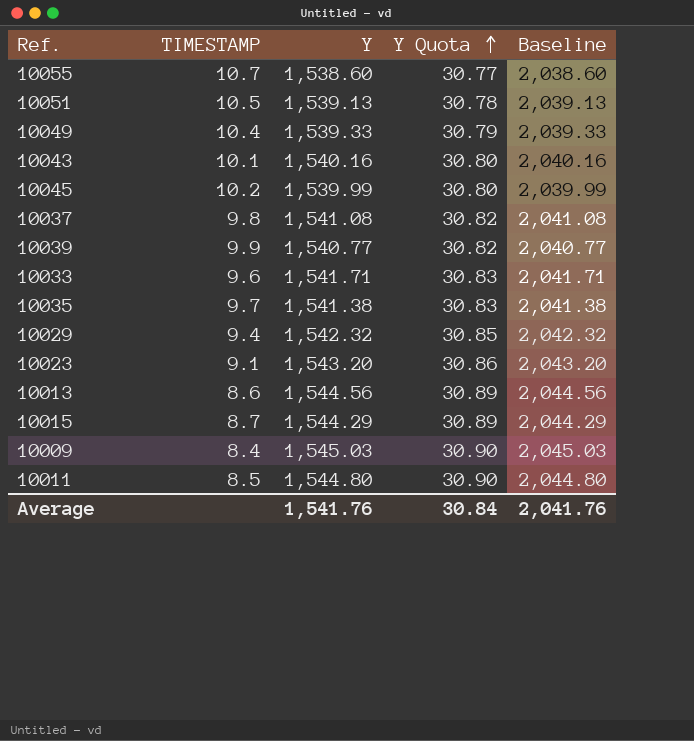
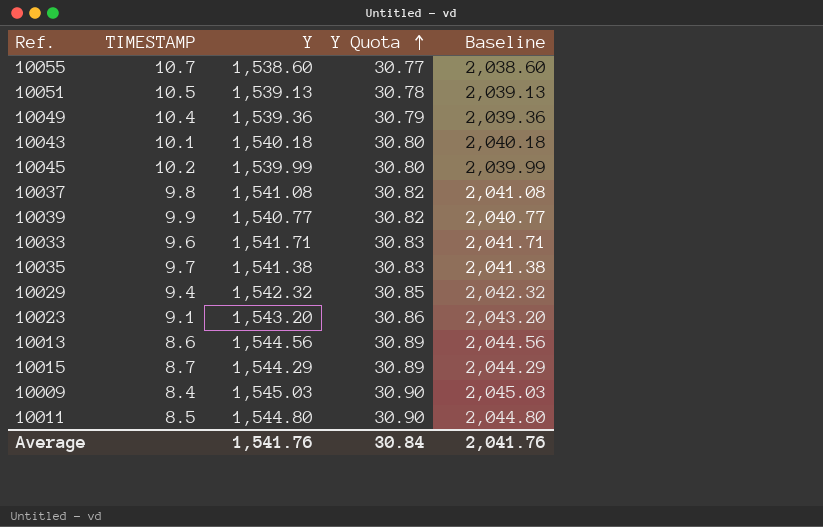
10049 | Y: 1,539.33 -> 1,539.36
10049 | Baseline: 2,039.33 -> 2,039.36
10043 | Y: 1,540.16 -> 1,540.18
10043 | Baseline: 2,040.16 -> 2,040.18

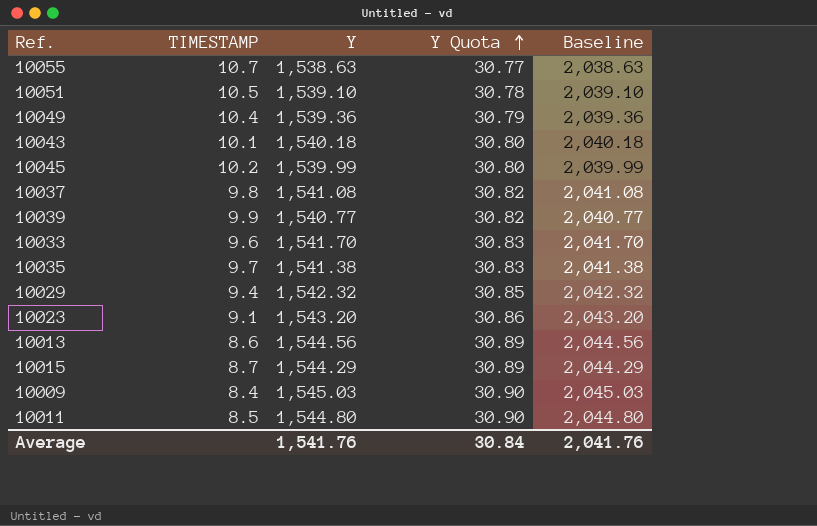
10055 | Y: 1,538.60 -> 1,538.63
10055 | Baseline: 2,038.60 -> 2,038.63
10051 | Y: 1,539.13 -> 1,539.10
10051 | Baseline: 2,039.13 -> 2,039.10
10033 | Y: 1,541.71 -> 1,541.70
10033 | Baseline: 2,041.71 -> 2,041.70

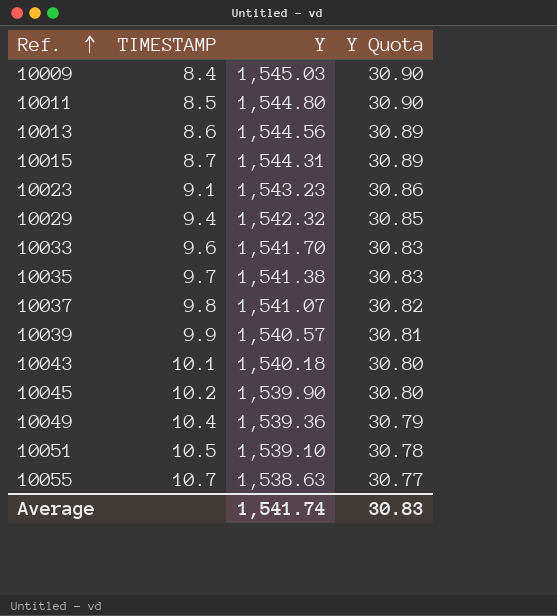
row order: Y Quota ascending -> Ref. ascending
column Baseline | formula: [Y] + 500 -> none
10015 | Y: 1,544.29 -> 1,544.31
10023 | Y: 1,543.20 -> 1,543.23
10037 | Y: 1,541.08 -> 1,541.07
10039 | Y: 1,540.77 -> 1,540.57
10039 | Y Quota: 30.82 -> 30.81
10045 | Y: 1,539.99 -> 1,539.90
Average | Y: 1,541.76 -> 1,541.74
Average | Y Quota: 30.84 -> 30.83

